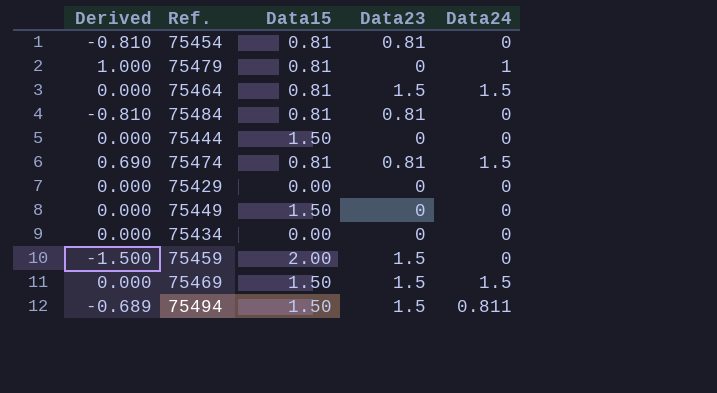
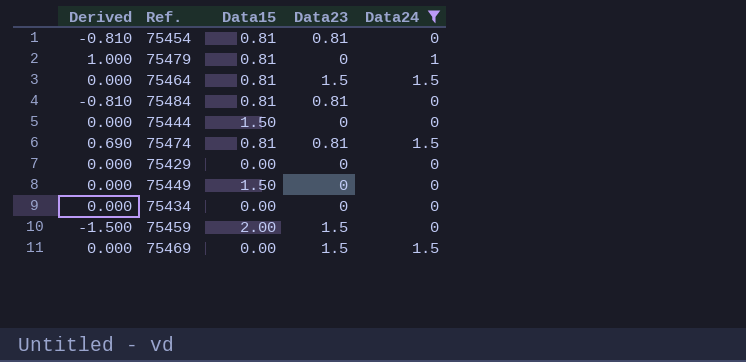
filter: none -> Data24 != 0.811
75469 | Data15: 1.50 -> 0.00

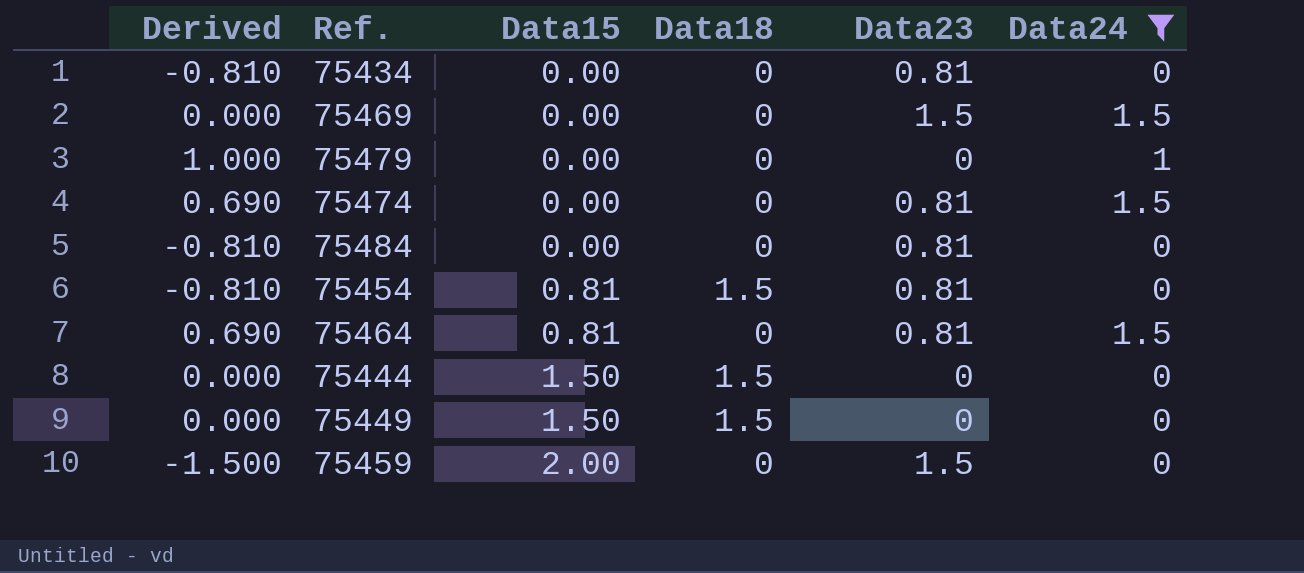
row order: none -> Data15 ascending
column Data18 | position: none -> 4
row 75429: 0.000 | 0.00 | 0 | 0 -> none
75434 | Derived: 0.000 -> -0.810
75434 | Data23: 0 -> 0.81
75479 | Data15: 0.81 -> 0.00
75474 | Data15: 0.81 -> 0.00
75484 | Data15: 0.81 -> 0.00
75464 | Derived: 0.000 -> 0.690
75464 | Data23: 1.5 -> 0.81

